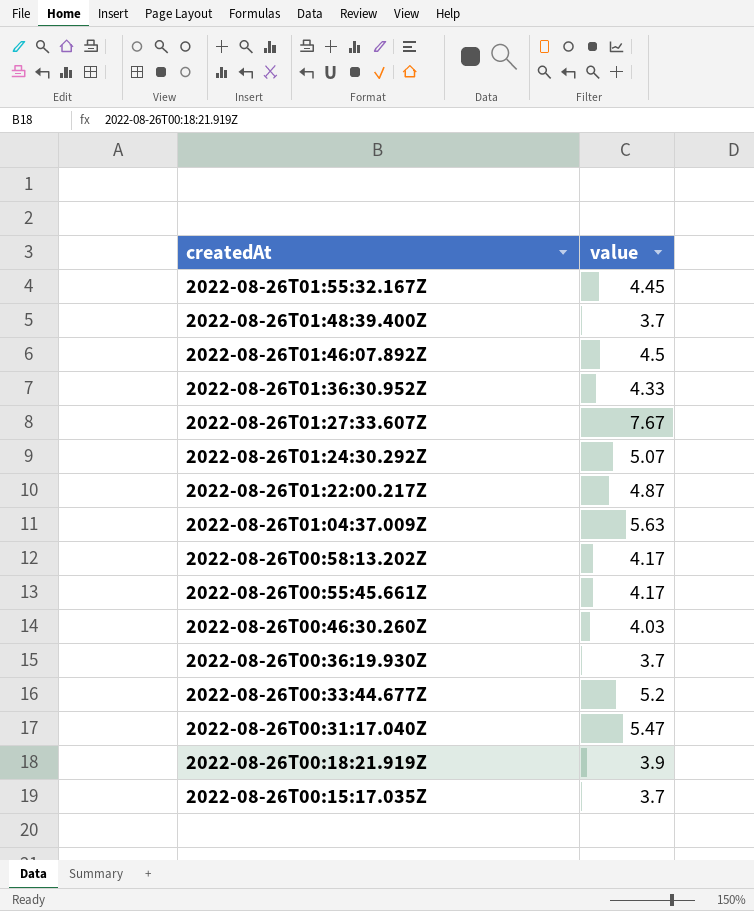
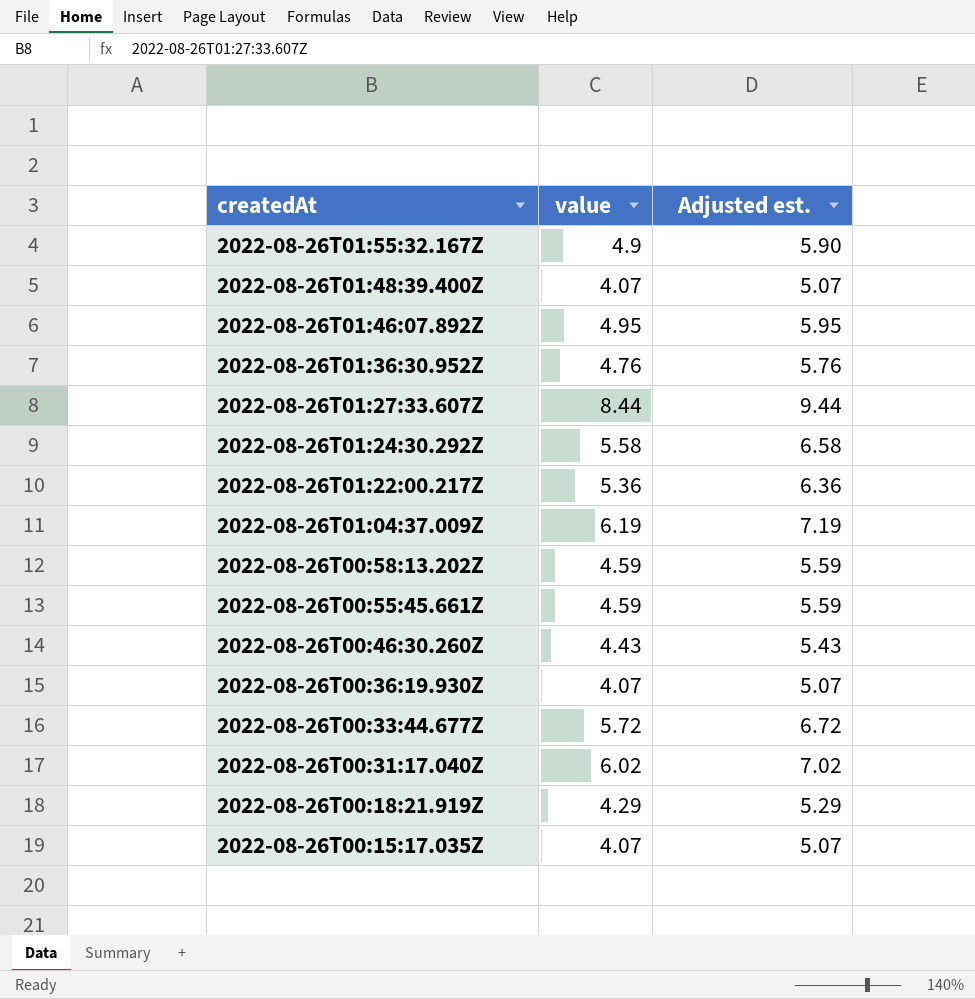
column Adjusted est. | formula: none -> [value] + 1
2022-08-26T01:55:32.167Z | value: 4.45 -> 4.9
2022-08-26T01:48:39.400Z | value: 3.7 -> 4.07
2022-08-26T01:46:07.892Z | value: 4.5 -> 4.95
2022-08-26T01:36:30.952Z | value: 4.33 -> 4.76
2022-08-26T01:27:33.607Z | value: 7.67 -> 8.44
2022-08-26T01:24:30.292Z | value: 5.07 -> 5.58
2022-08-26T01:22:00.217Z | value: 4.87 -> 5.36
2022-08-26T01:04:37.009Z | value: 5.63 -> 6.19
2022-08-26T00:58:13.202Z | value: 4.17 -> 4.59
2022-08-26T00:55:45.661Z | value: 4.17 -> 4.59
2022-08-26T00:46:30.260Z | value: 4.03 -> 4.43
2022-08-26T00:36:19.930Z | value: 3.7 -> 4.07
2022-08-26T00:33:44.677Z | value: 5.2 -> 5.72
2022-08-26T00:31:17.040Z | value: 5.47 -> 6.02
2022-08-26T00:18:21.919Z | value: 3.9 -> 4.29
2022-08-26T00:15:17.035Z | value: 3.7 -> 4.07

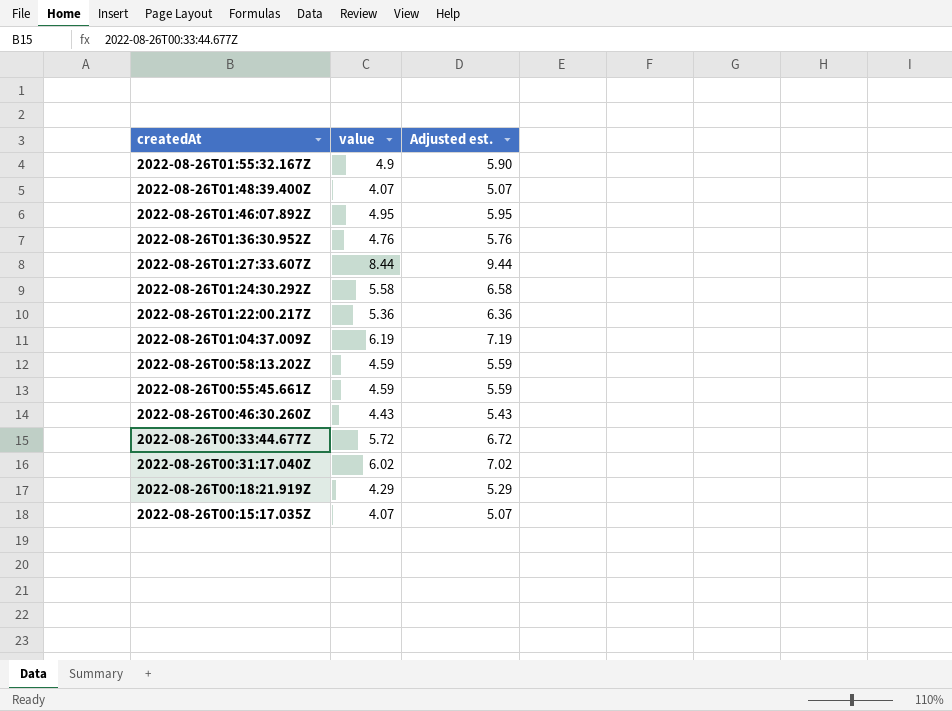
row 2022-08-26T00:36:19.930Z: 4.07 | 5.07 -> none

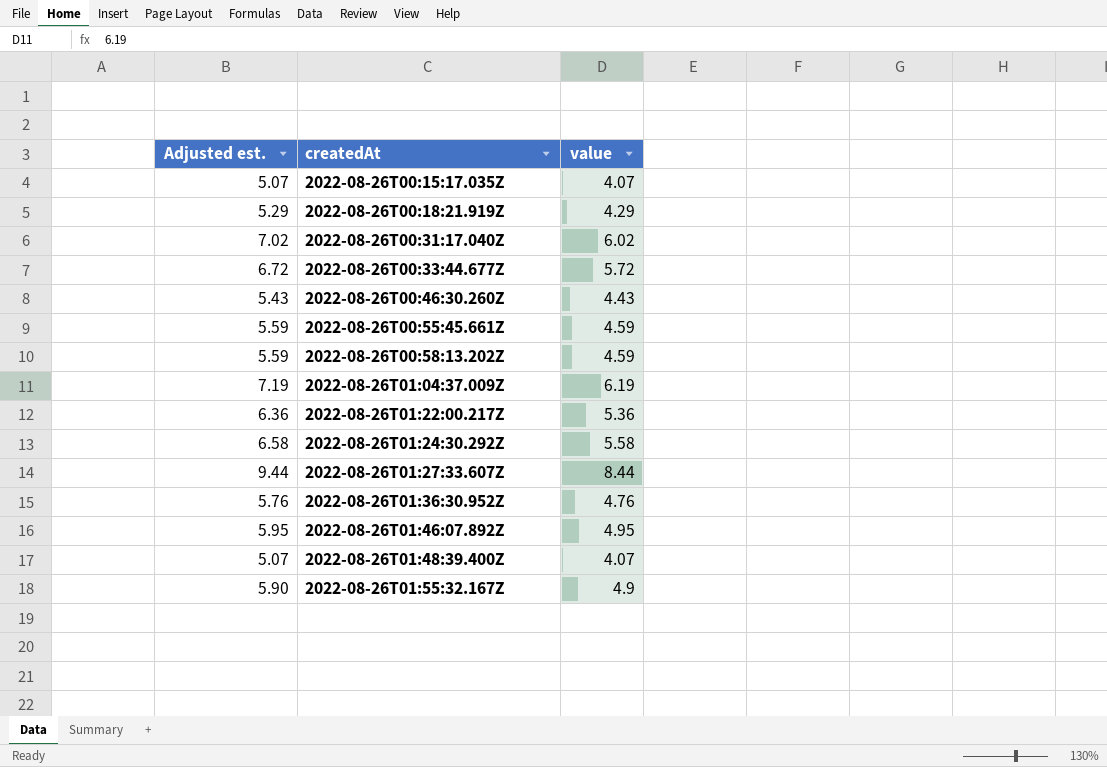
row order: createdAt descending -> createdAt ascending
column Adjusted est. | position: 3 -> 1

